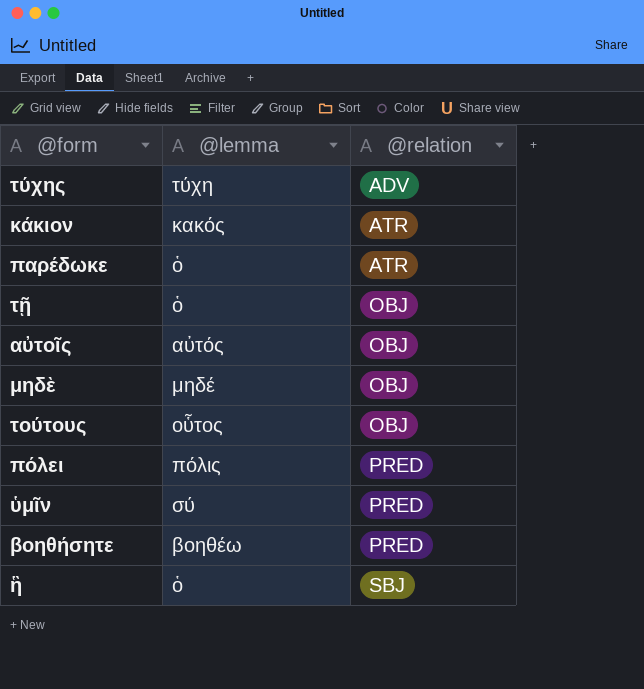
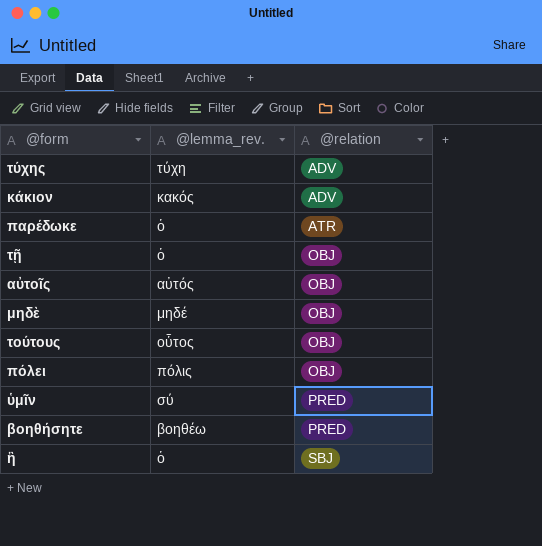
column name: @lemma -> @lemma_rev.
κάκιον | @relation: ATR -> ADV
πόλει | @relation: PRED -> OBJ

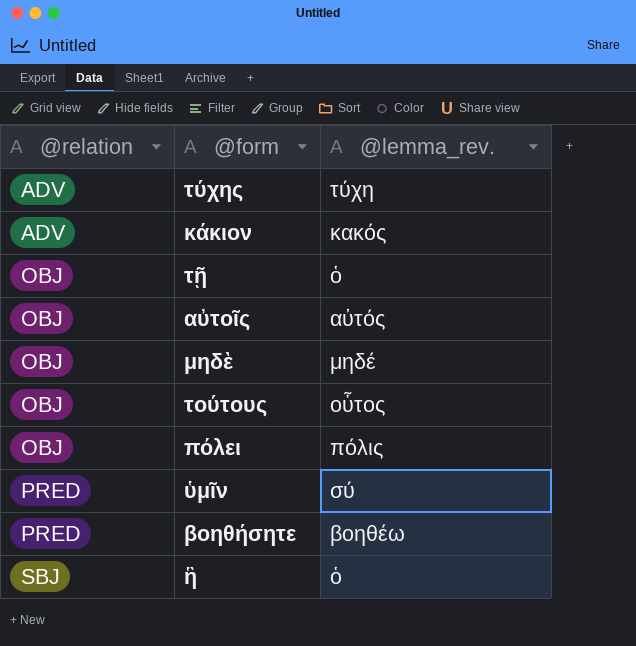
column @relation | position: 3 -> 1
row παρέδωκε: ὁ | ATR -> none

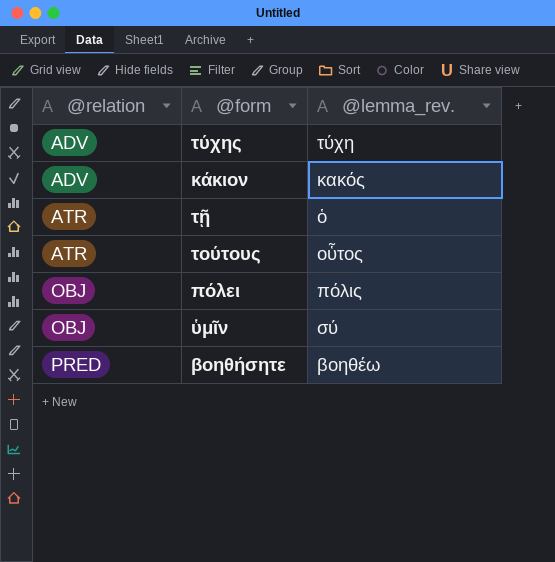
row αὐτοῖς: OBJ | αὐτός -> none
row μηδὲ: OBJ | μηδέ -> none
row ἣ: SBJ | ὁ -> none
τῇ | @relation: OBJ -> ATR
τούτους | @relation: OBJ -> ATR
ὑμῖν | @relation: PRED -> OBJ

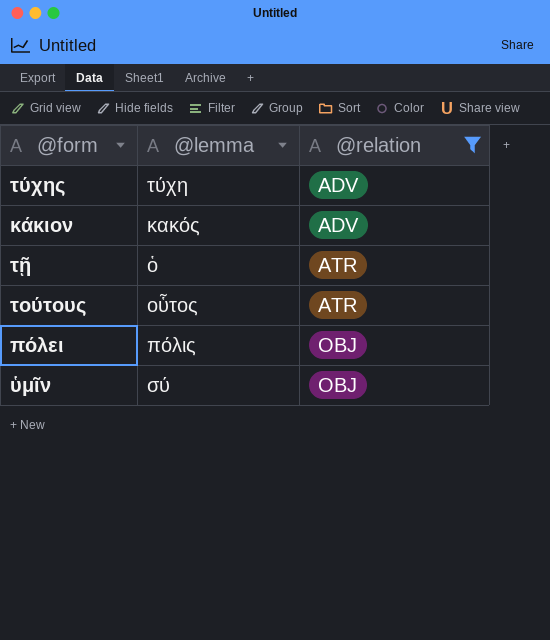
filter: none -> @relation != PRED
column name: @lemma_rev. -> @lemma
column @relation | position: 1 -> 3

